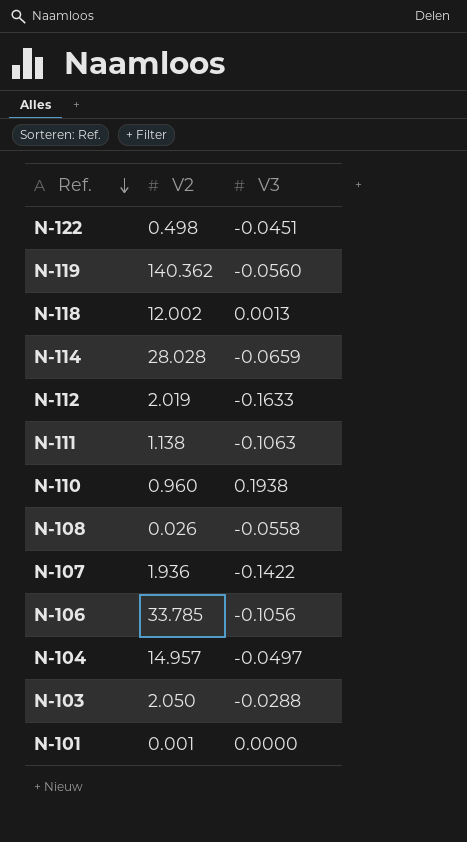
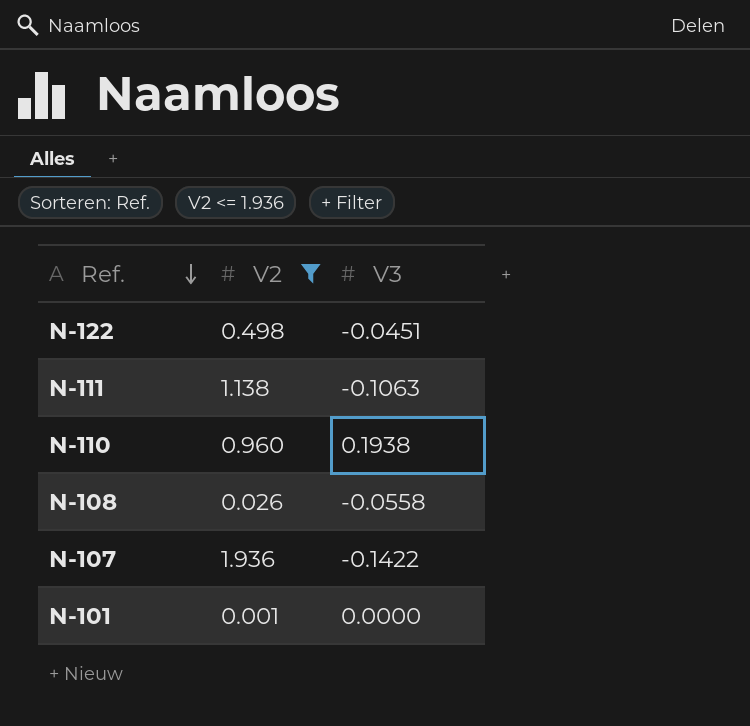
filter: none -> V2 <= 1.936

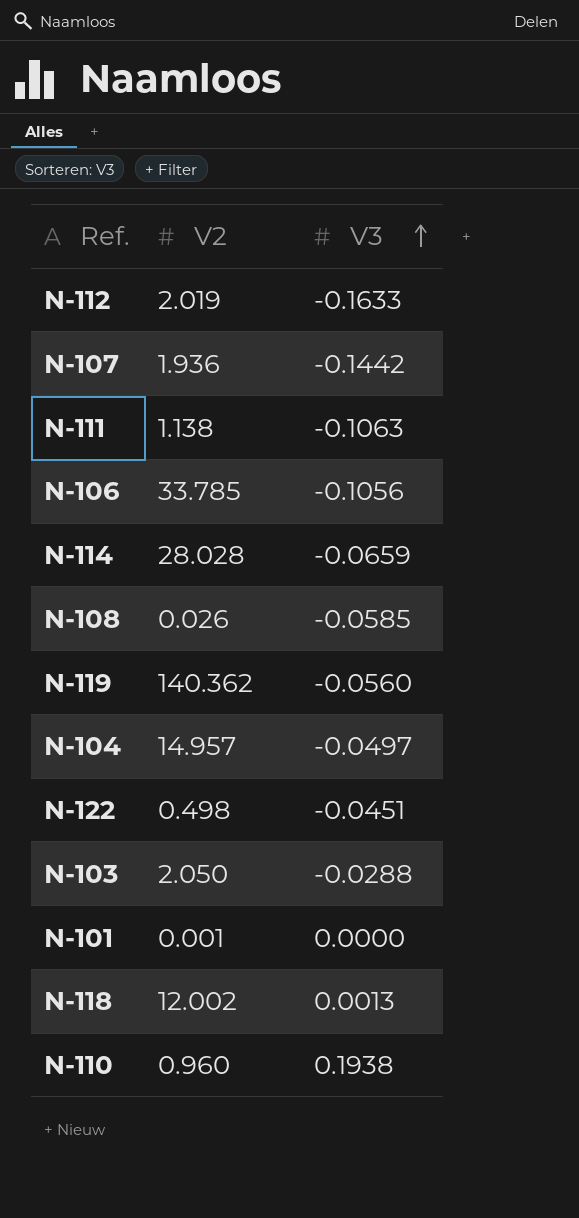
filter: V2 <= 1.936 -> none
row order: Ref. descending -> V3 ascending
N-107 | V3: -0.1422 -> -0.1442
N-108 | V3: -0.0558 -> -0.0585

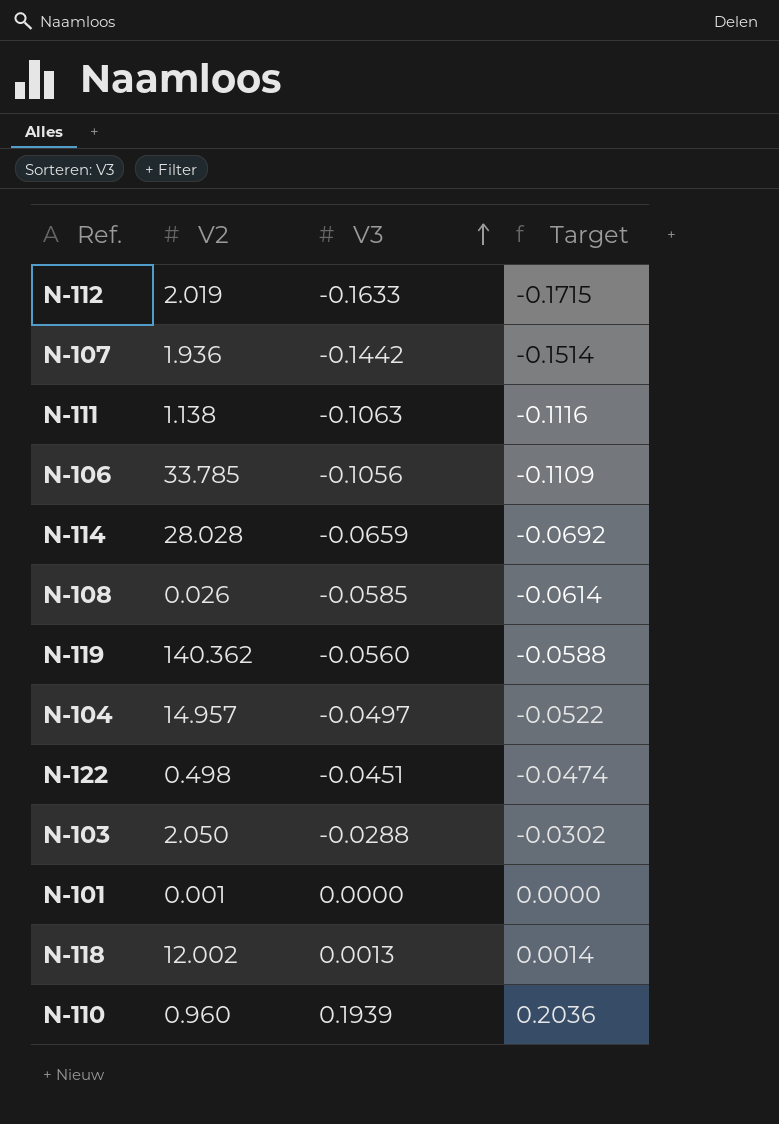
column Target | formula: none -> [V3] * 1.05
N-110 | V3: 0.1938 -> 0.1939

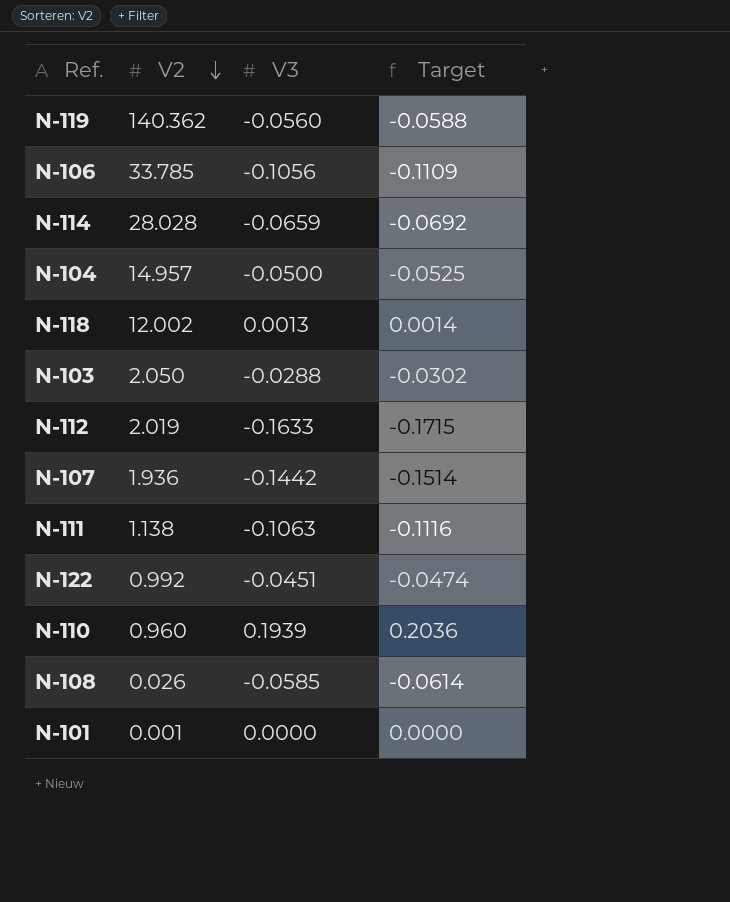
row order: V3 ascending -> V2 descending
N-104 | V3: -0.0497 -> -0.0500
N-104 | Target: -0.0522 -> -0.0525
N-122 | V2: 0.498 -> 0.992

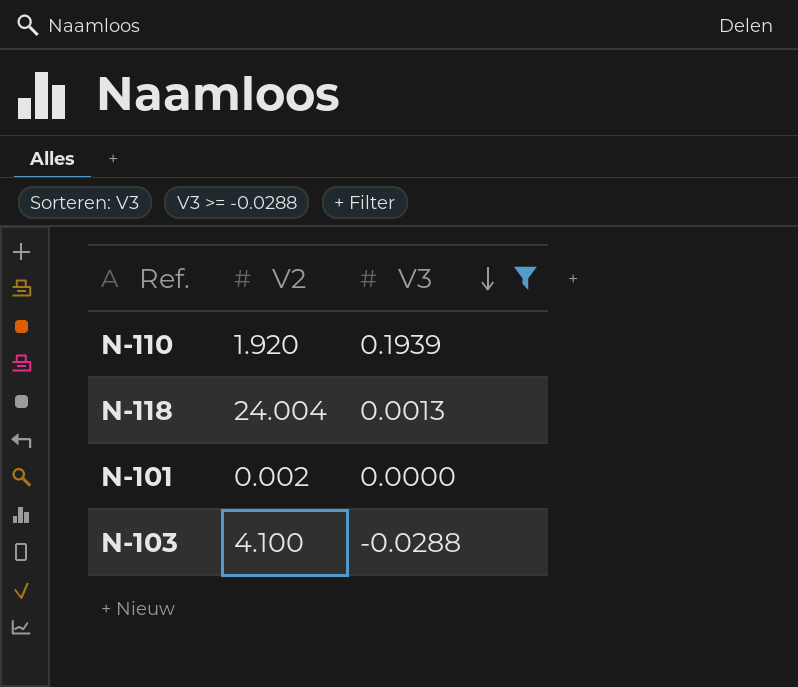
filter: none -> V3 >= -0.0288
row order: V2 descending -> V3 descending
column Target | formula: [V3] * 1.05 -> none
N-110 | V2: 0.960 -> 1.920
N-118 | V2: 12.002 -> 24.004
N-101 | V2: 0.001 -> 0.002
N-103 | V2: 2.050 -> 4.100

